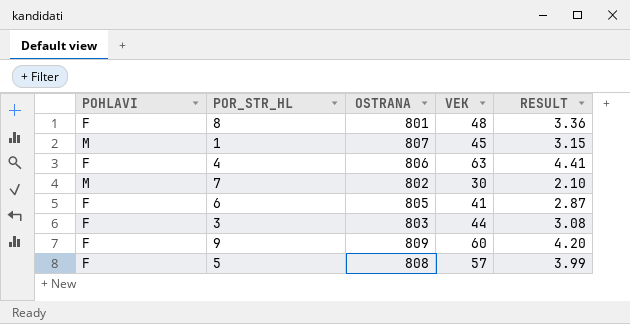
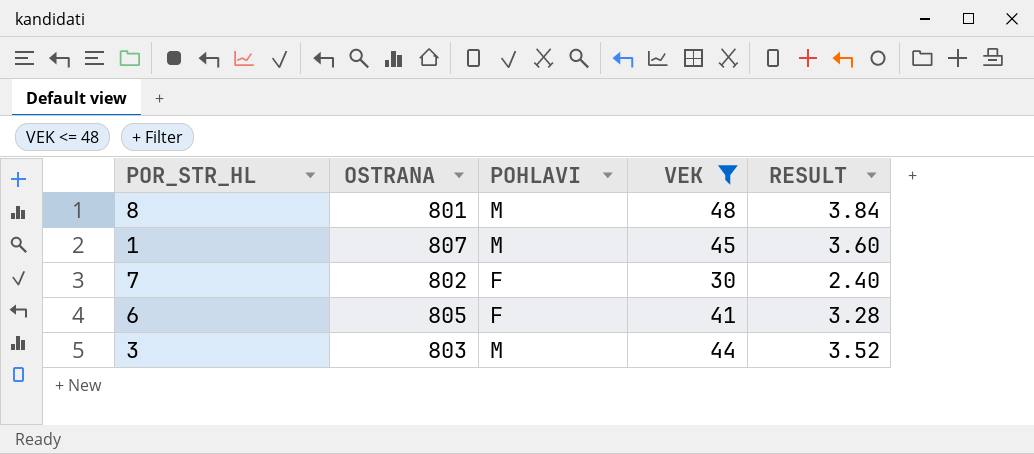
filter: none -> VEK <= 48
column POHLAVI | position: 1 -> 3
column RESULT | formula: [VEK] * 0.07 -> [VEK] * 0.08
8 | POHLAVI: F -> M
7 | POHLAVI: M -> F
3 | POHLAVI: F -> M

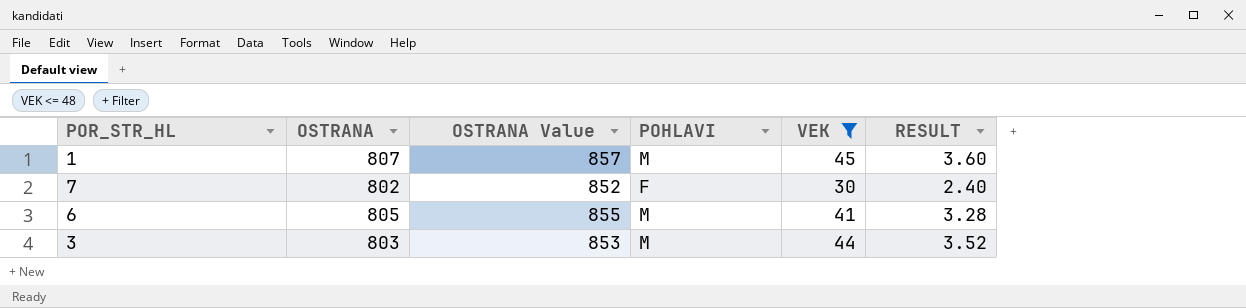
column OSTRANA Value | formula: none -> [OSTRANA] + 50
row 8: 801 | M | 48 | 3.84 -> none
6 | POHLAVI: F -> M

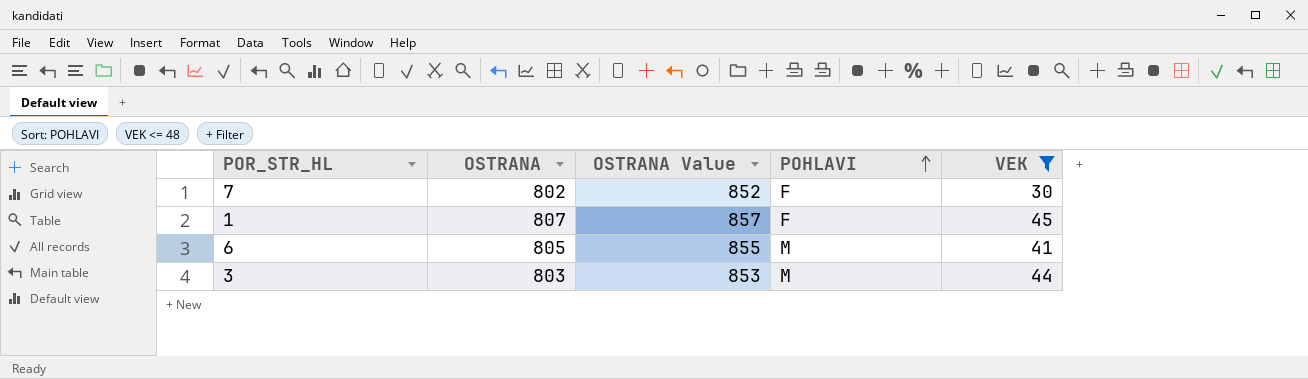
row order: none -> POHLAVI ascending
column RESULT | formula: [VEK] * 0.08 -> none
1 | POHLAVI: M -> F

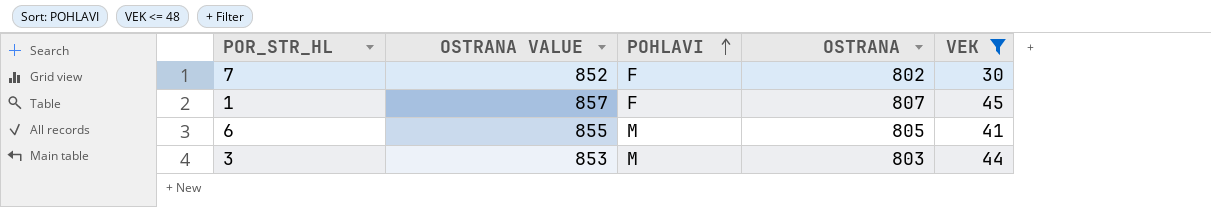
column name: OSTRANA Value -> OSTRANA VALUE
column OSTRANA | position: 2 -> 4

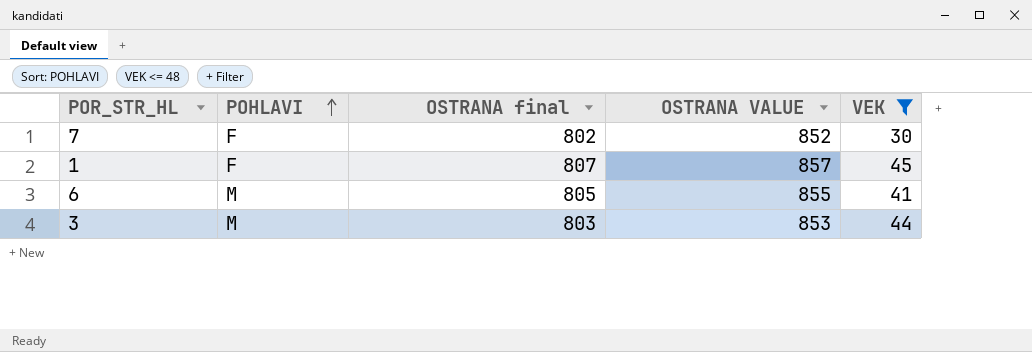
column name: OSTRANA -> OSTRANA final
column OSTRANA VALUE | position: 2 -> 4

